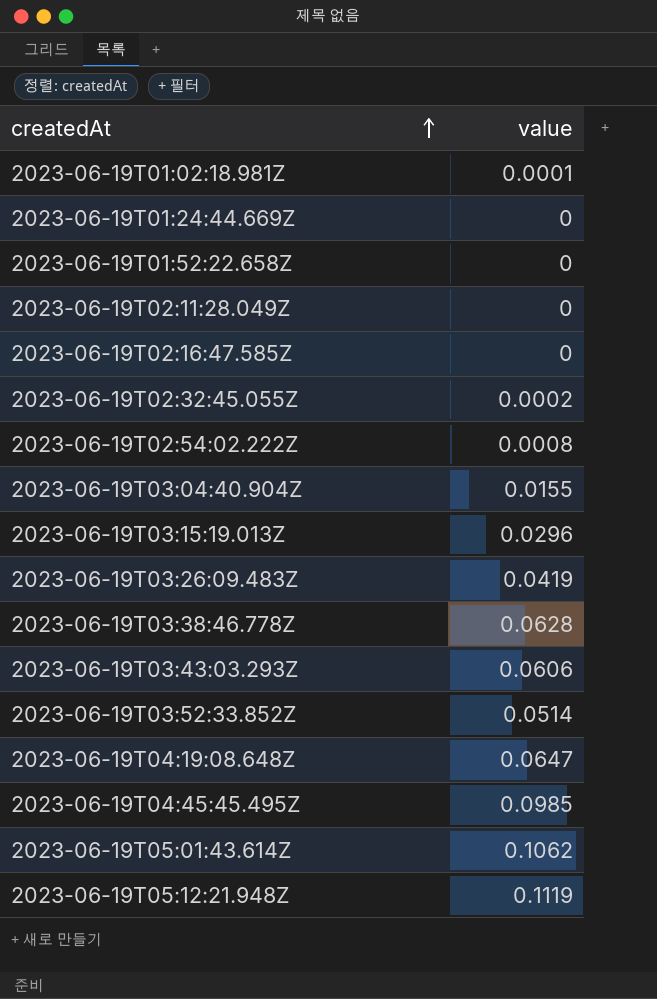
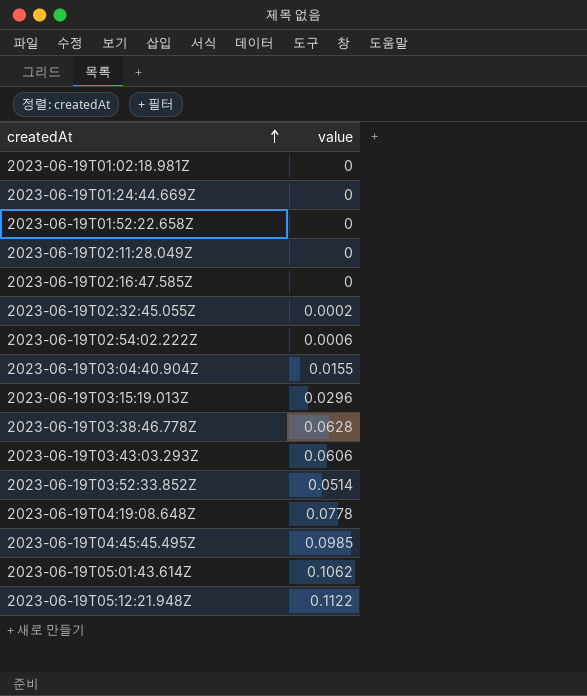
row 2023-06-19T03:26:09.483Z: 0.0419 -> none
2023-06-19T01:02:18.981Z | value: 0.0001 -> 0
2023-06-19T02:54:02.222Z | value: 0.0008 -> 0.0006
2023-06-19T04:19:08.648Z | value: 0.0647 -> 0.0778
2023-06-19T05:12:21.948Z | value: 0.1119 -> 0.1122

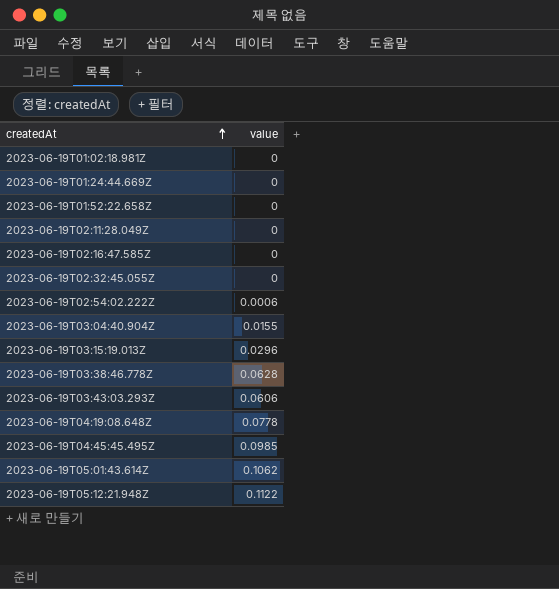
row 2023-06-19T03:52:33.852Z: 0.0514 -> none
2023-06-19T02:32:45.055Z | value: 0.0002 -> 0

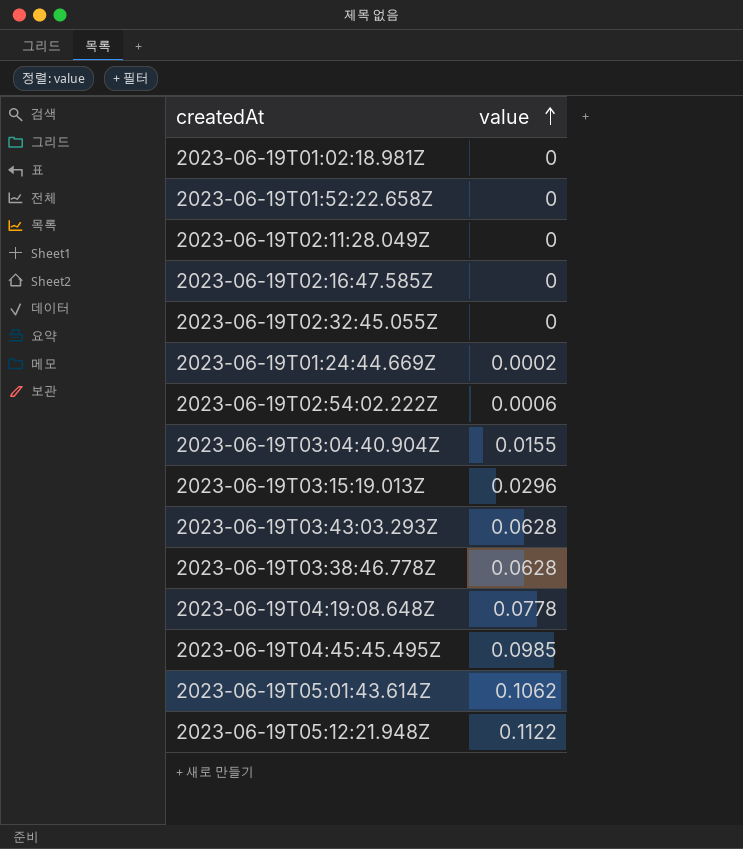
row order: createdAt ascending -> value ascending
2023-06-19T01:24:44.669Z | value: 0 -> 0.0002
2023-06-19T03:43:03.293Z | value: 0.0606 -> 0.0628

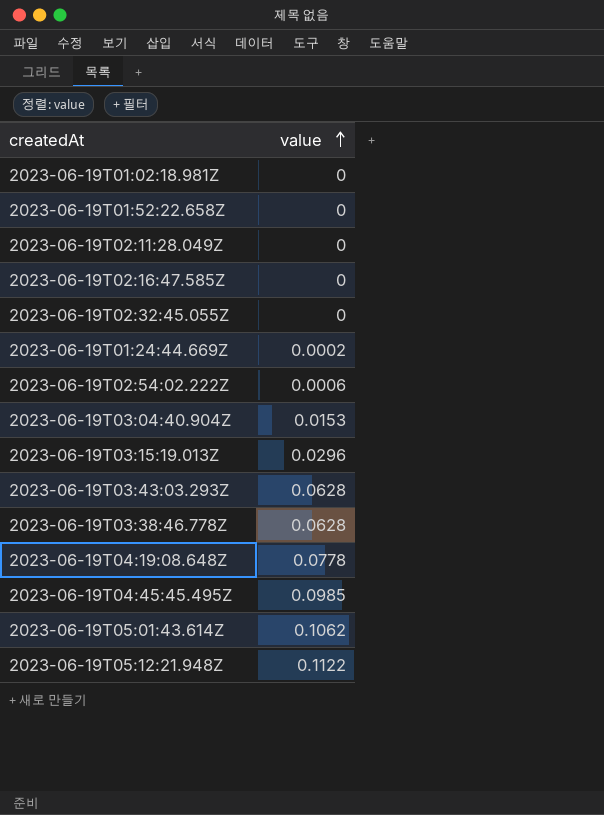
2023-06-19T03:04:40.904Z | value: 0.0155 -> 0.0153

